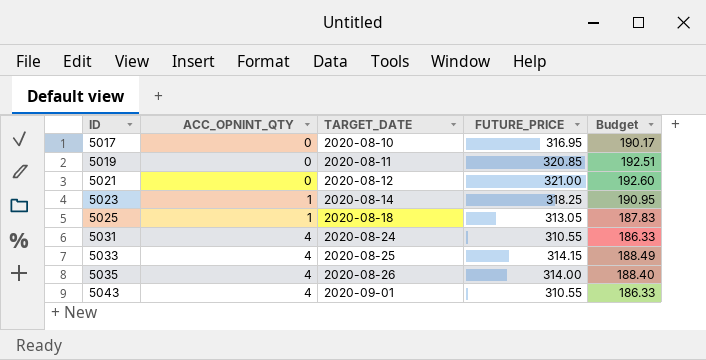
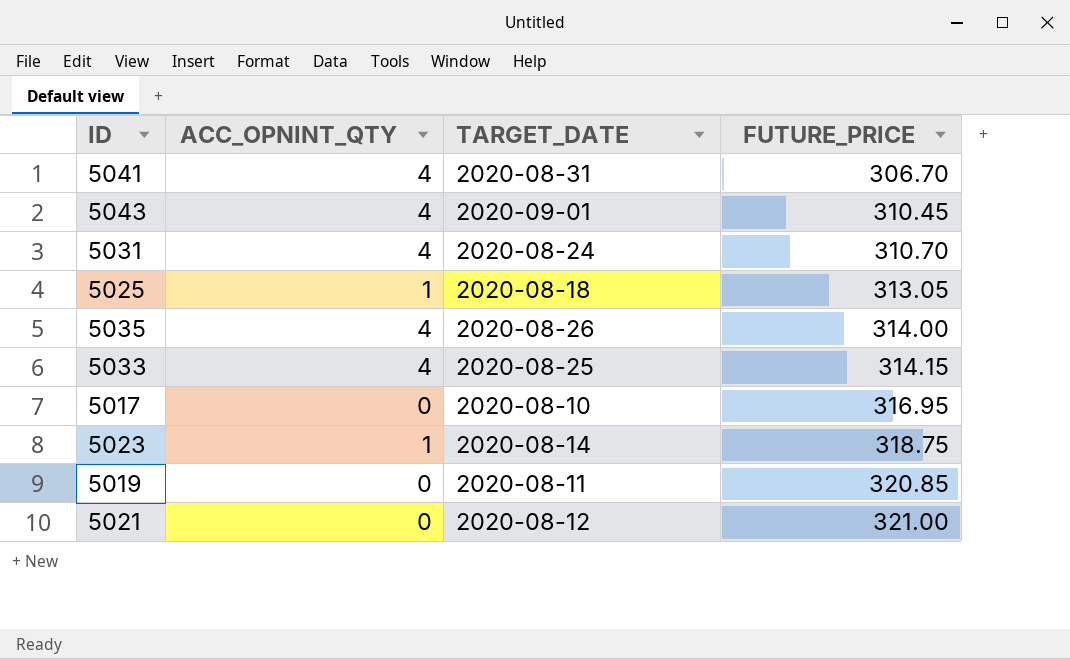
row order: ID ascending -> FUTURE_PRICE ascending
column Budget | formula: [FUTURE_PRICE] * 0.6 -> none
row 5041: none -> 4 | 2020-08-31 | 306.70
5043 | FUTURE_PRICE: 310.55 -> 310.45
5031 | FUTURE_PRICE: 310.55 -> 310.70
5023 | FUTURE_PRICE: 318.25 -> 318.75

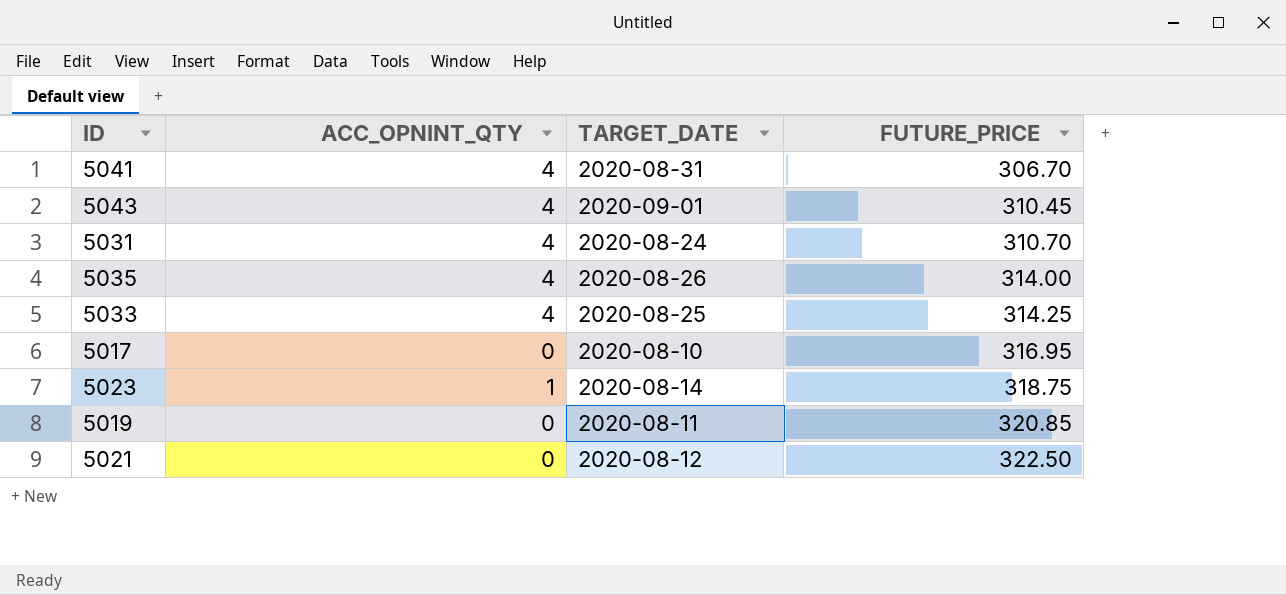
row 5025: 1 | 2020-08-18 | 313.05 -> none
5033 | FUTURE_PRICE: 314.15 -> 314.25
5021 | FUTURE_PRICE: 321.00 -> 322.50

